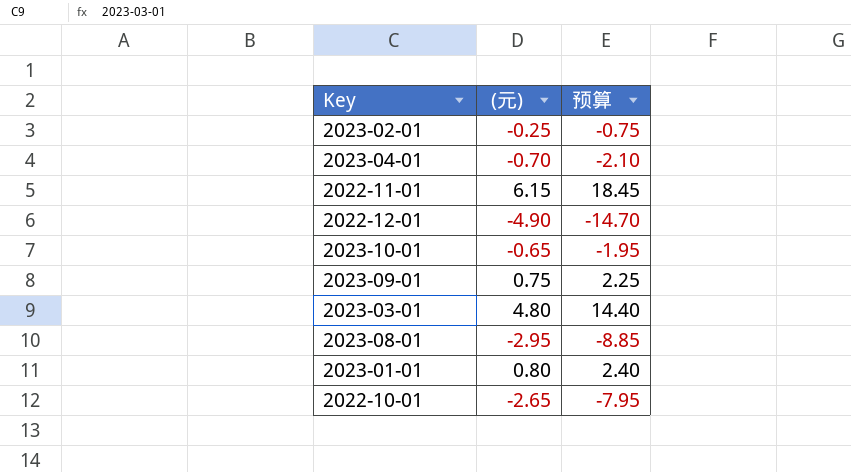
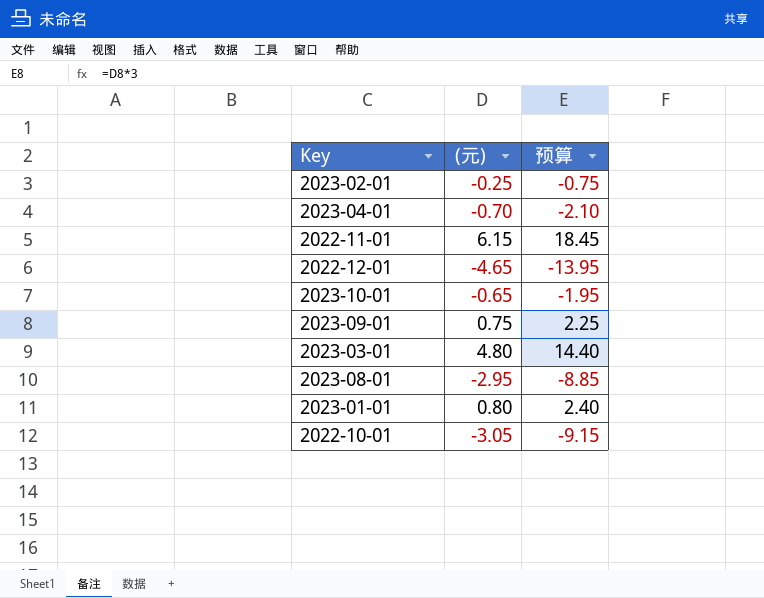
2022-12-01 | (元): -4.90 -> -4.65
2022-12-01 | 预算: -14.70 -> -13.95
2022-10-01 | (元): -2.65 -> -3.05
2022-10-01 | 预算: -7.95 -> -9.15

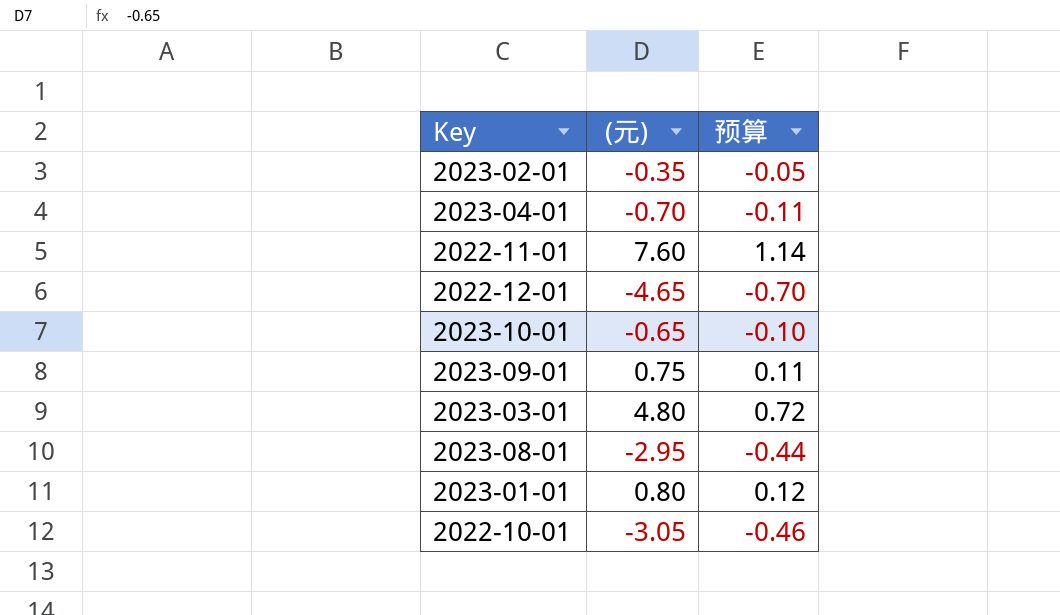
column 预算 | formula: [(元)] * 3 -> [(元)] * 0.15
2023-02-01 | (元): -0.25 -> -0.35
2022-11-01 | (元): 6.15 -> 7.60

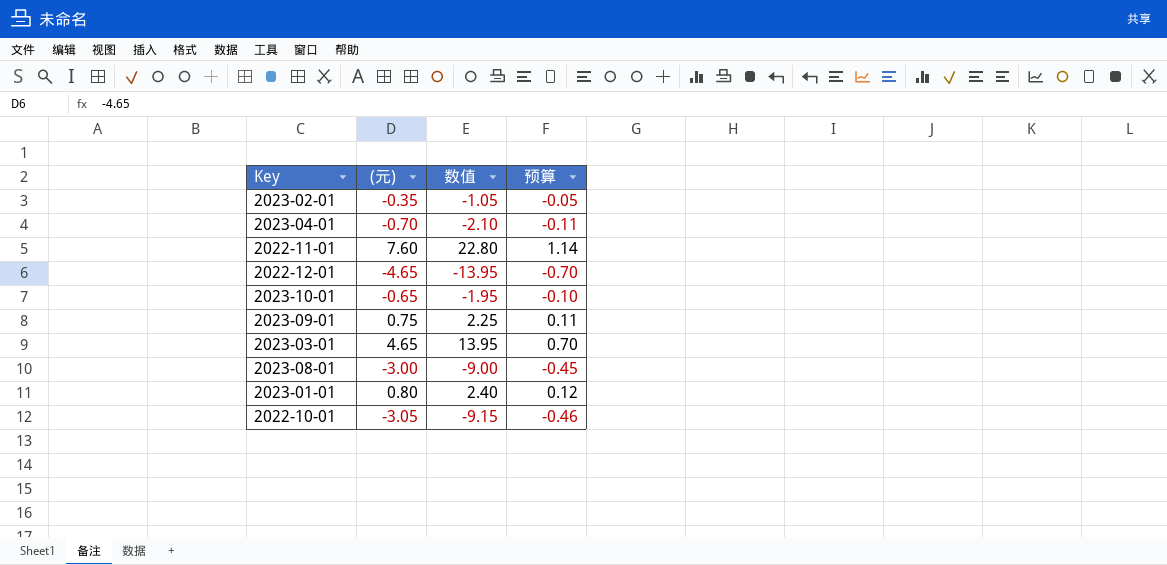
column 数值 | formula: none -> [(元)] * 3
2023-03-01 | (元): 4.80 -> 4.65
2023-03-01 | 预算: 0.72 -> 0.70
2023-08-01 | (元): -2.95 -> -3.00
2023-08-01 | 预算: -0.44 -> -0.45

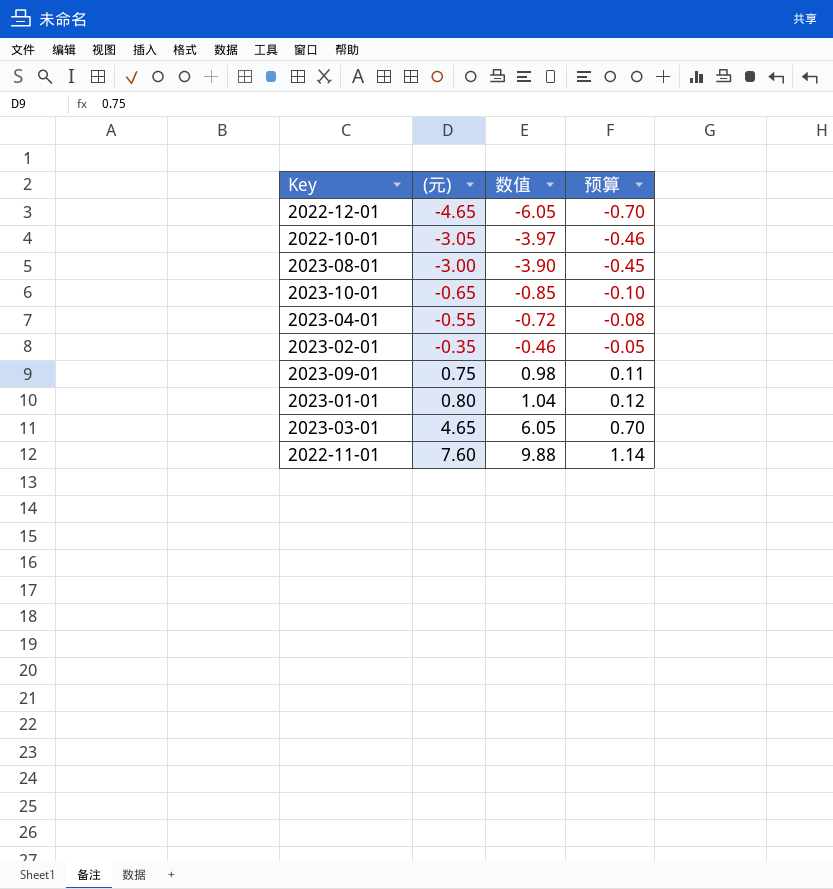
row order: none -> (元) ascending
column 数值 | formula: [(元)] * 3 -> [(元)] * 1.3
2023-04-01 | (元): -0.70 -> -0.55
2023-04-01 | 预算: -0.11 -> -0.08

